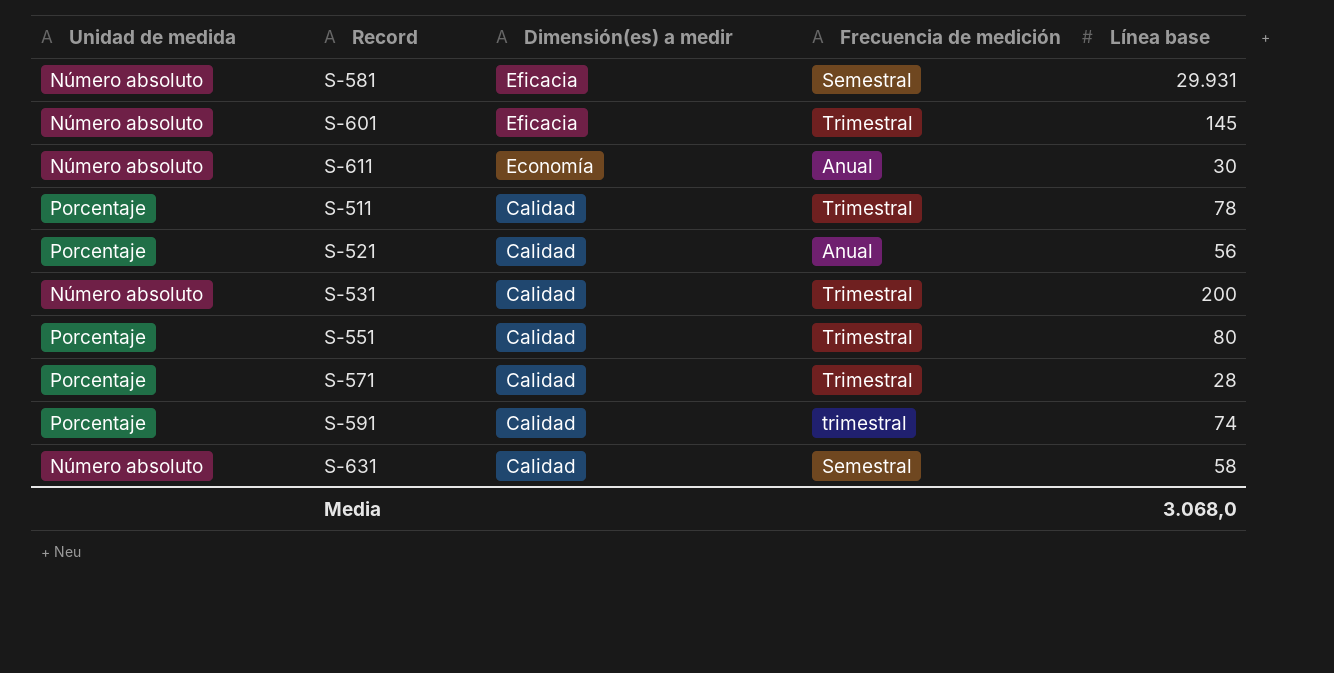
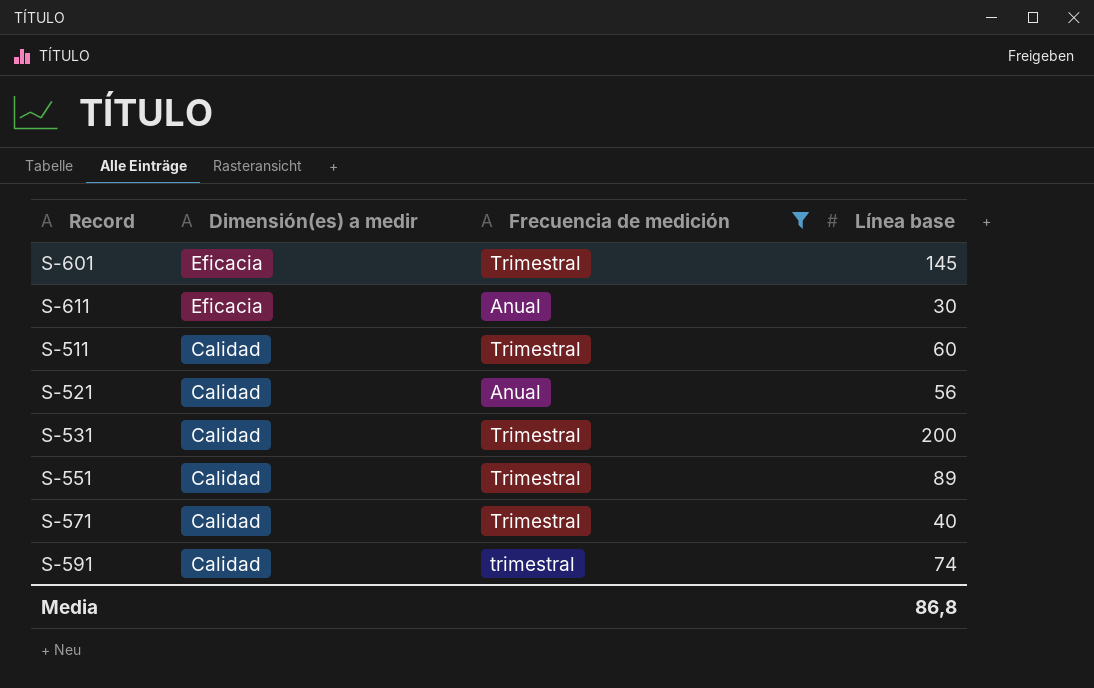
filter: none -> Frecuencia de medición != Semestral
column Unidad de medida | position: 1 -> none
S-611 | Dimensión(es) a medir: Economía -> Eficacia
S-511 | Línea base: 78 -> 60
S-551 | Línea base: 80 -> 89
S-571 | Línea base: 28 -> 40
Media | Línea base: 3.068,0 -> 86,8

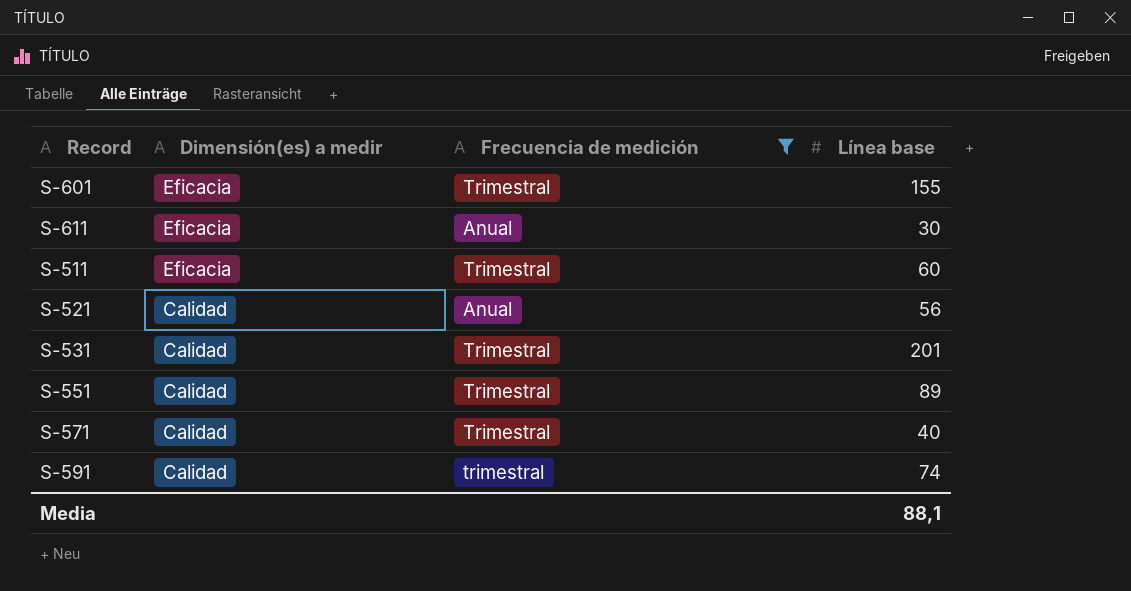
S-601 | Línea base: 145 -> 155
S-511 | Dimensión(es) a medir: Calidad -> Eficacia
S-531 | Línea base: 200 -> 201
Media | Línea base: 86,8 -> 88,1

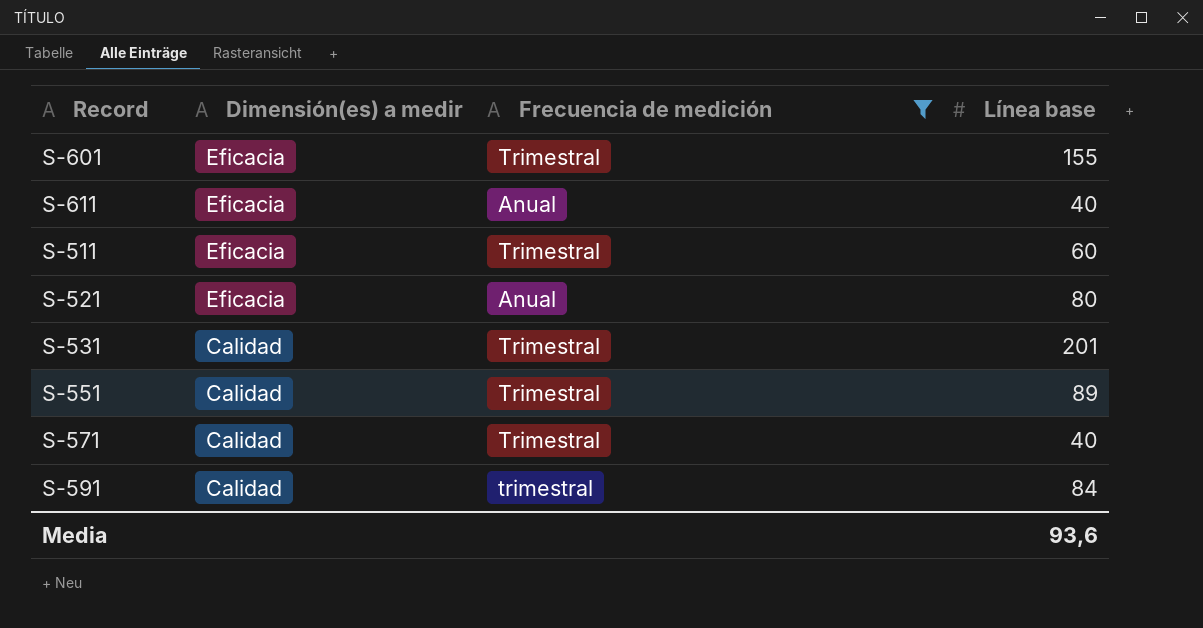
S-611 | Línea base: 30 -> 40
S-521 | Dimensión(es) a medir: Calidad -> Eficacia
S-521 | Línea base: 56 -> 80
S-591 | Línea base: 74 -> 84
Media | Línea base: 88,1 -> 93,6

